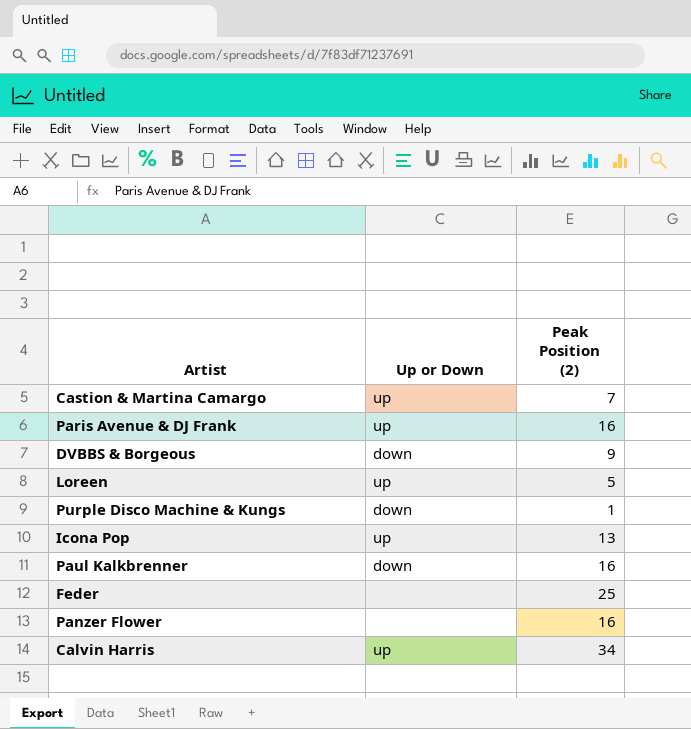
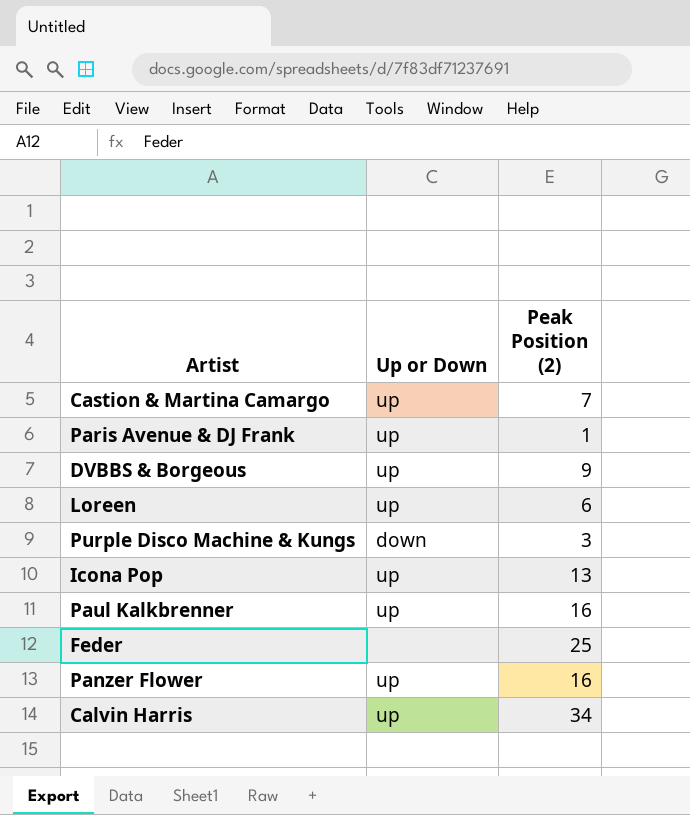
Paris Avenue & DJ Frank | Peak Position (2): 16 -> 1
DVBBS & Borgeous | Up or Down: down -> up
Loreen | Peak Position (2): 5 -> 6
Purple Disco Machine & Kungs | Peak Position (2): 1 -> 3
Paul Kalkbrenner | Up or Down: down -> up
Panzer Flower | Up or Down: none -> up

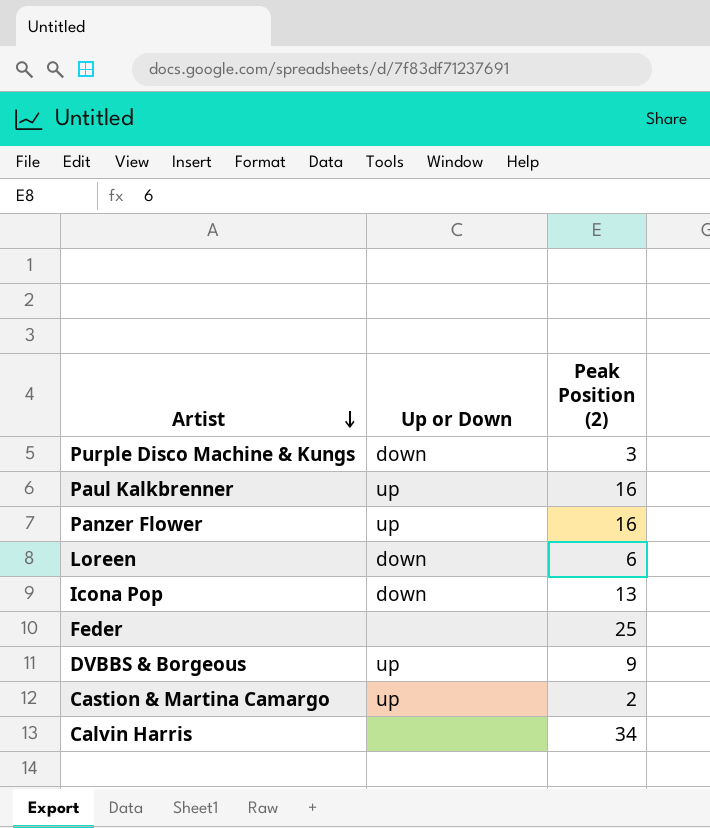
row order: none -> Artist descending
row Paris Avenue & DJ Frank: up | 1 -> none
Loreen | Up or Down: up -> down
Icona Pop | Up or Down: up -> down
Castion & Martina Camargo | Peak Position (2): 7 -> 2
Calvin Harris | Up or Down: up -> none

